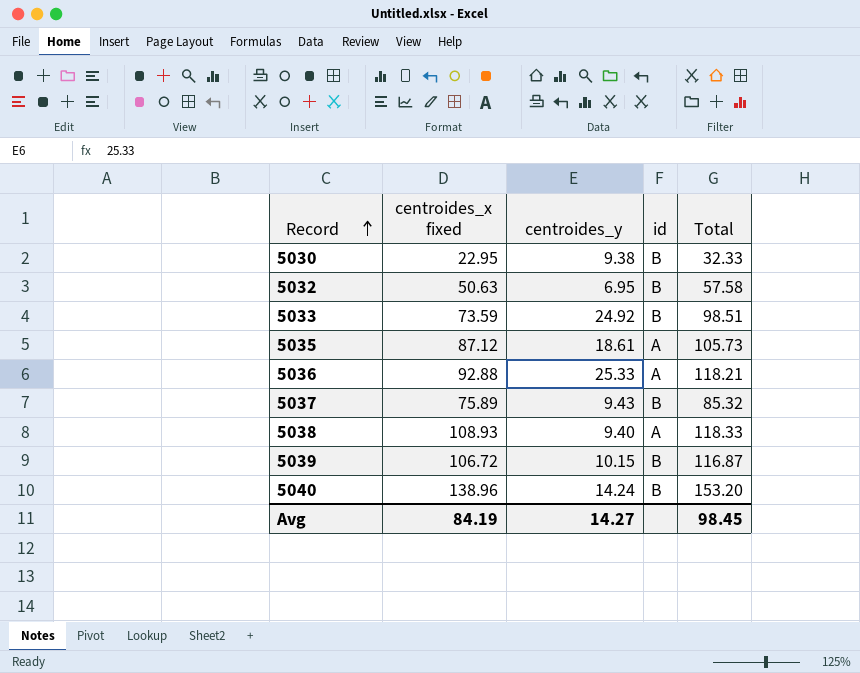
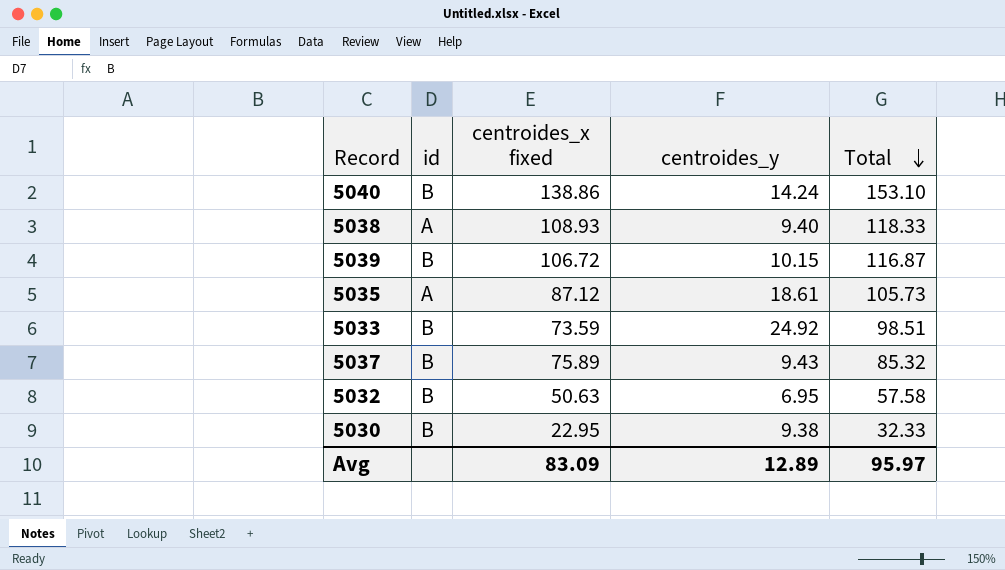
row order: Record ascending -> Total descending
column id | position: 4 -> 2
row 5036: 92.88 | 25.33 | A | 118.21 -> none
5040 | centroides_x fixed: 138.96 -> 138.86
5040 | Total: 153.20 -> 153.10
Avg | centroides_x fixed: 84.19 -> 83.09
Avg | centroides_y: 14.27 -> 12.89
Avg | Total: 98.45 -> 95.97

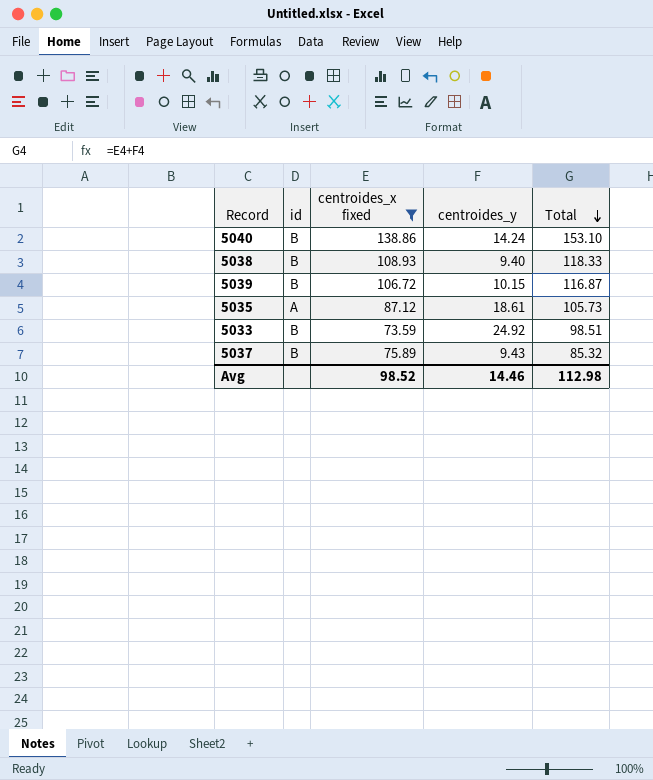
filter: none -> centroides_x fixed >= 73.59
5038 | id: A -> B
Avg | centroides_x fixed: 83.09 -> 98.52
Avg | centroides_y: 12.89 -> 14.46
Avg | Total: 95.97 -> 112.98

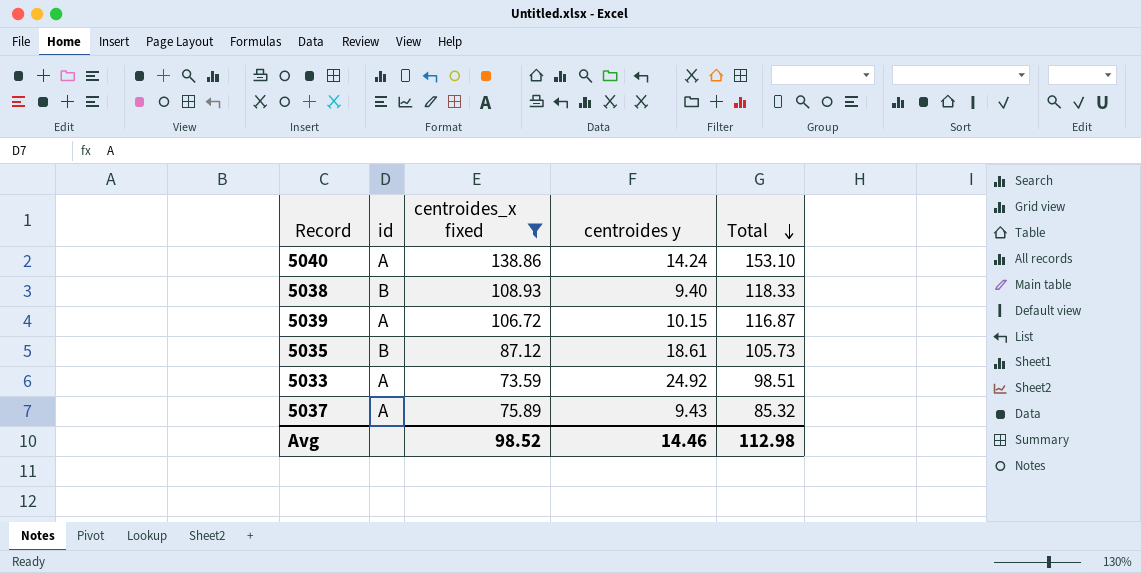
column name: centroides_y -> centroides y
5040 | id: B -> A
5039 | id: B -> A
5035 | id: A -> B
5033 | id: B -> A
5037 | id: B -> A

